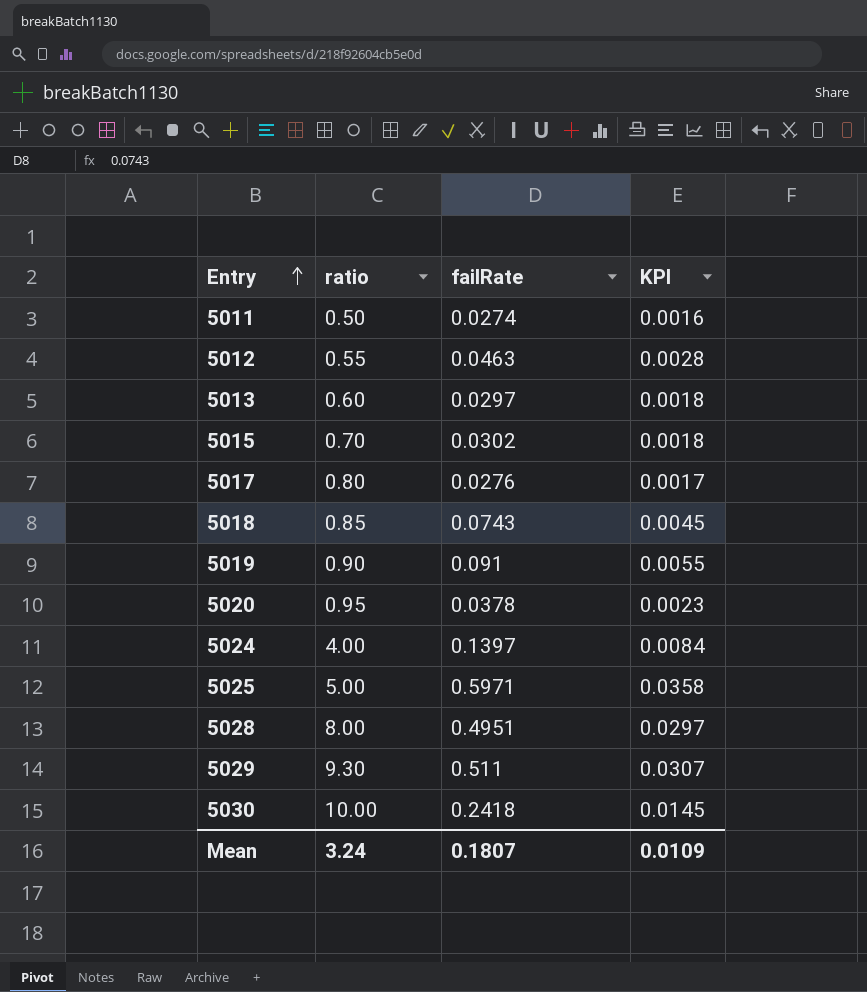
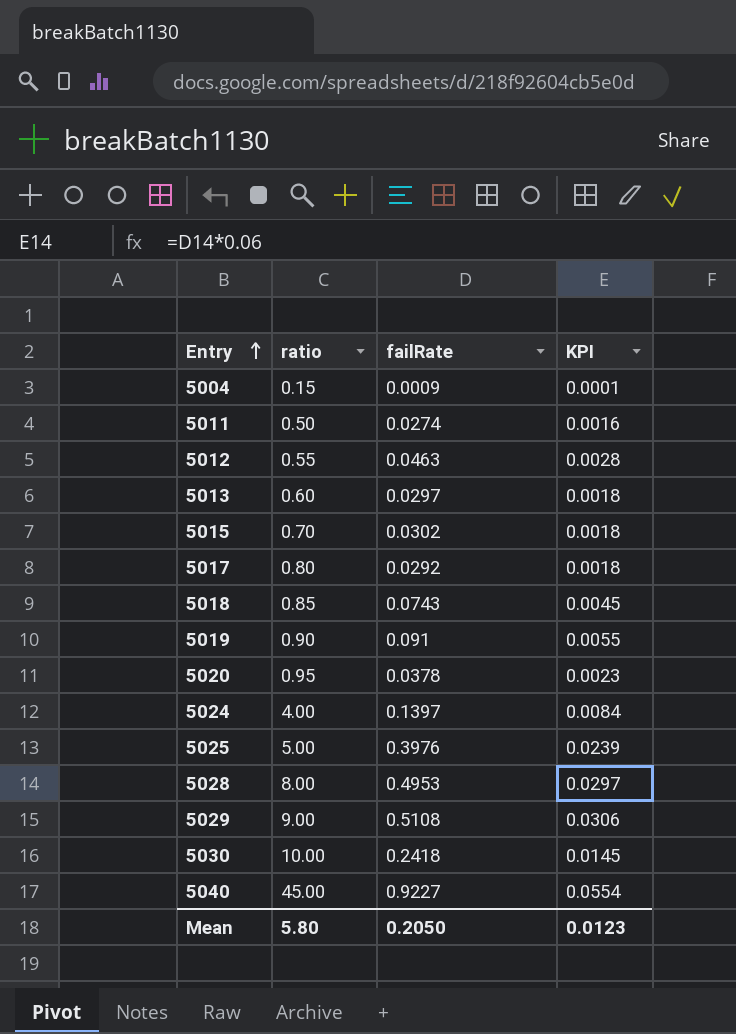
row 5004: none -> 0.15 | 0.0009 | 0.0001
5017 | failRate: 0.0276 -> 0.0292
5017 | KPI: 0.0017 -> 0.0018
5025 | failRate: 0.5971 -> 0.3976
5025 | KPI: 0.0358 -> 0.0239
5028 | failRate: 0.4951 -> 0.4953
5029 | ratio: 9.30 -> 9.00
5029 | failRate: 0.511 -> 0.5108
5029 | KPI: 0.0307 -> 0.0306
row 5040: none -> 45.00 | 0.9227 | 0.0554
Mean | ratio: 3.24 -> 5.80
Mean | failRate: 0.1807 -> 0.2050
Mean | KPI: 0.0109 -> 0.0123

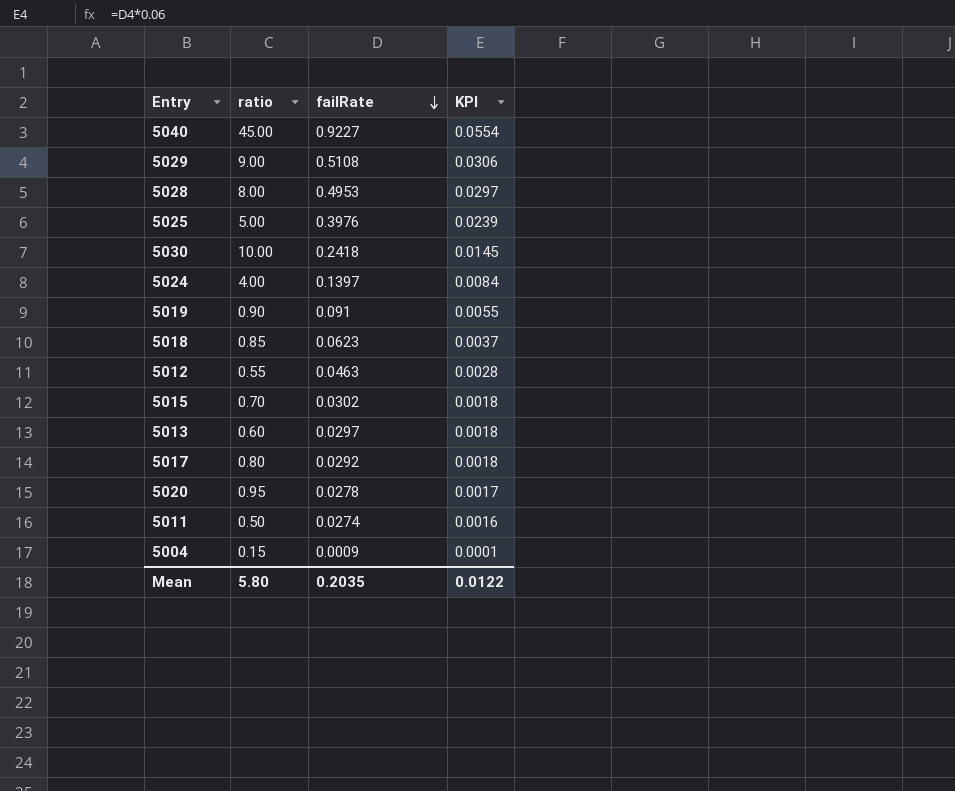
row order: Entry ascending -> failRate descending
5018 | failRate: 0.0743 -> 0.0623
5018 | KPI: 0.0045 -> 0.0037
5020 | failRate: 0.0378 -> 0.0278
5020 | KPI: 0.0023 -> 0.0017
Mean | failRate: 0.2050 -> 0.2035
Mean | KPI: 0.0123 -> 0.0122

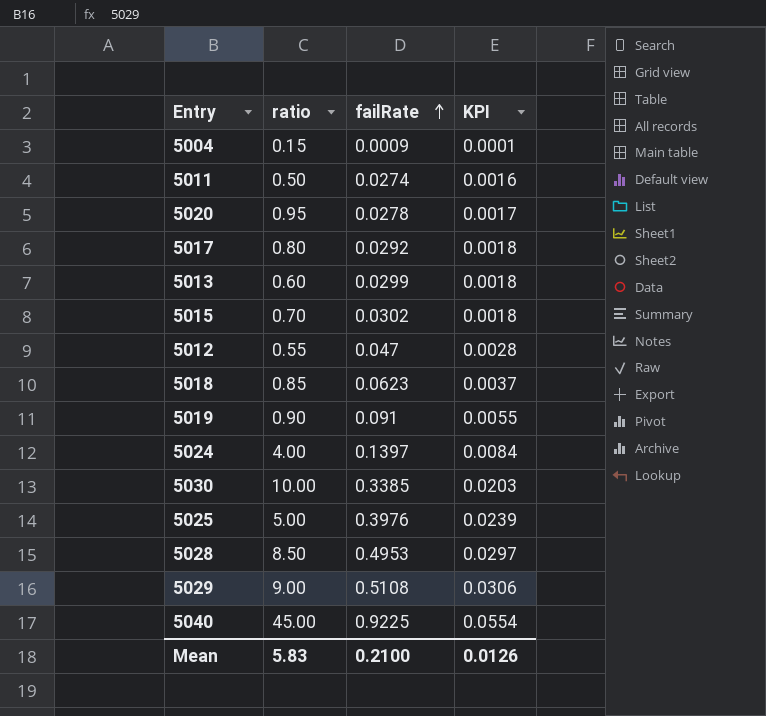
row order: failRate descending -> failRate ascending
5013 | failRate: 0.0297 -> 0.0299
5012 | failRate: 0.0463 -> 0.047
5030 | failRate: 0.2418 -> 0.3385
5030 | KPI: 0.0145 -> 0.0203
5028 | ratio: 8.00 -> 8.50
5040 | failRate: 0.9227 -> 0.9225
Mean | ratio: 5.80 -> 5.83
Mean | failRate: 0.2035 -> 0.2100
Mean | KPI: 0.0122 -> 0.0126

